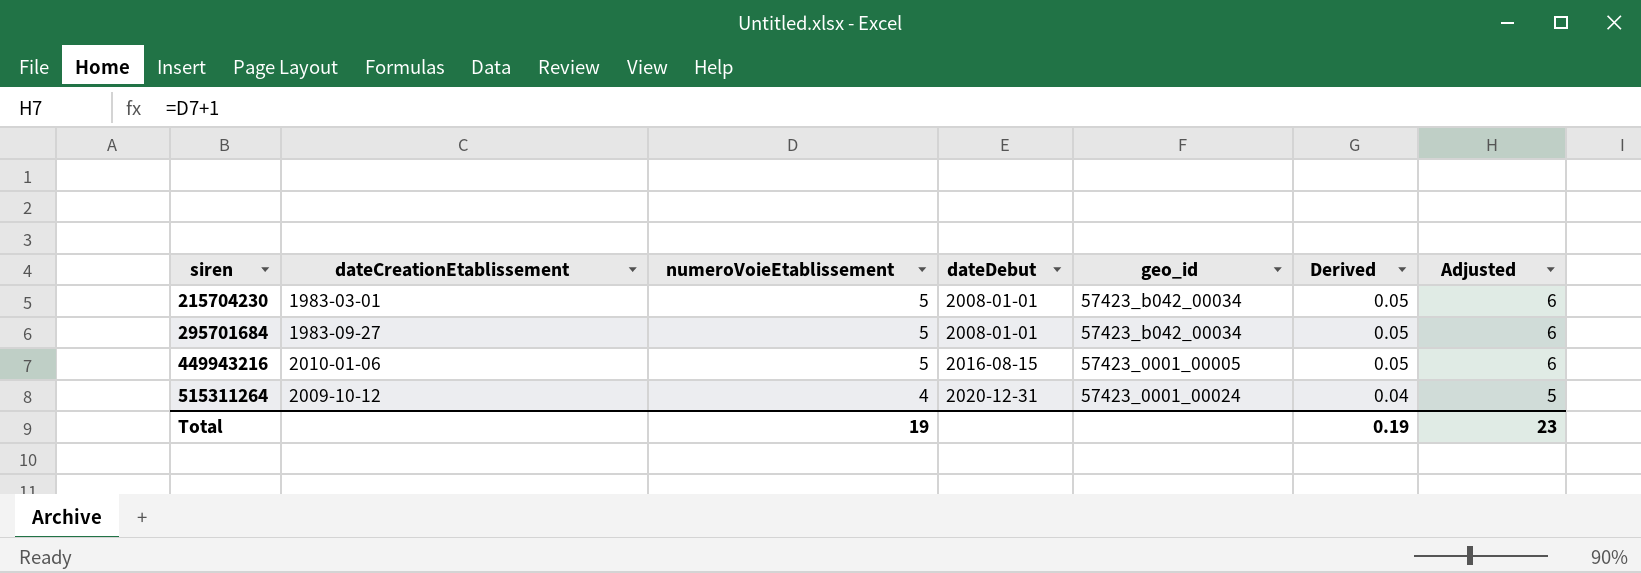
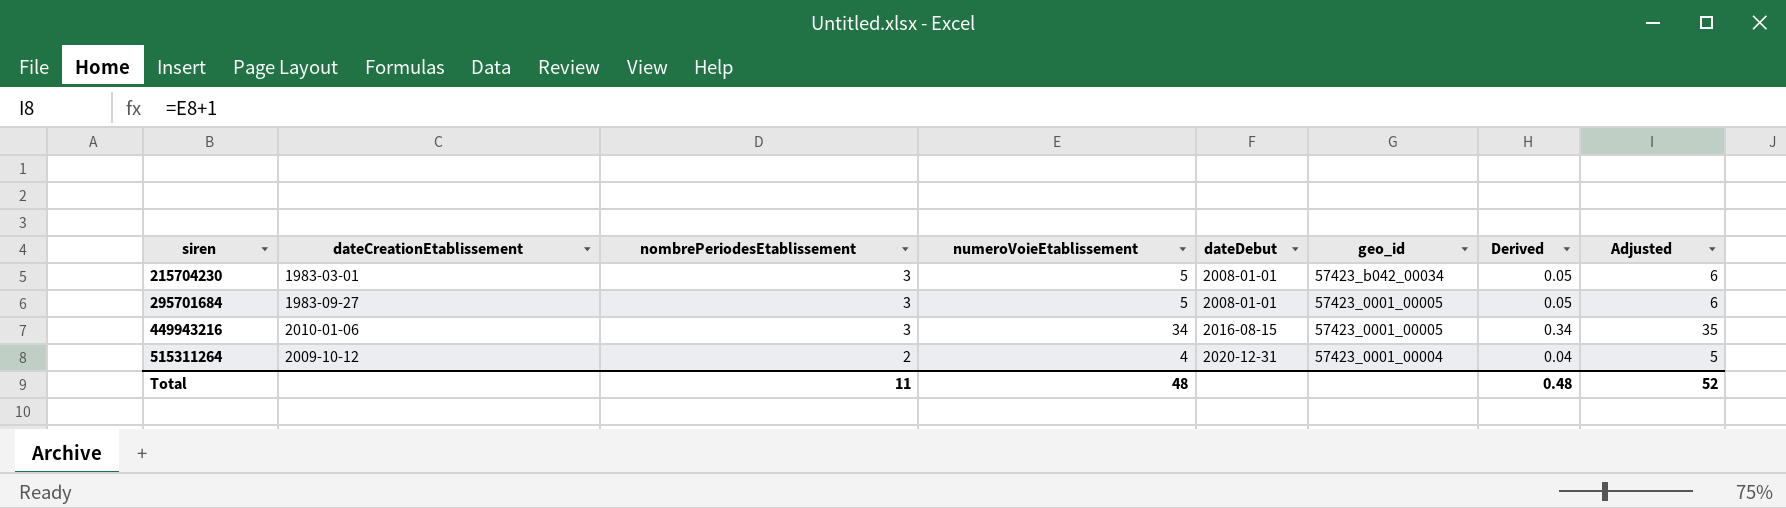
column nombrePeriodesEtablissement | position: none -> 3
295701684 | geo_id: 57423_b042_00034 -> 57423_0001_00005
449943216 | numeroVoieEtablissement: 5 -> 34
449943216 | Derived: 0.05 -> 0.34
449943216 | Adjusted: 6 -> 35
515311264 | geo_id: 57423_0001_00024 -> 57423_0001_00004
Total | numeroVoieEtablissement: 19 -> 48
Total | Derived: 0.19 -> 0.48
Total | Adjusted: 23 -> 52

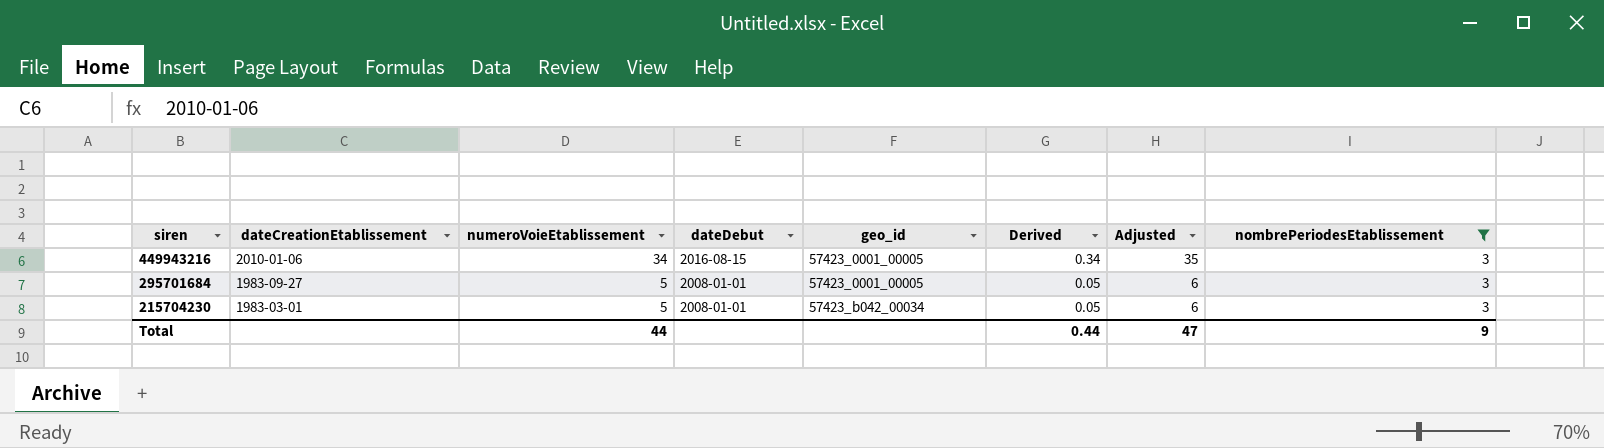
filter: none -> nombrePeriodesEtablissement = 3
row order: siren ascending -> siren descending
column nombrePeriodesEtablissement | position: 3 -> 8
Total | numeroVoieEtablissement: 48 -> 44
Total | Derived: 0.48 -> 0.44
Total | Adjusted: 52 -> 47
Total | nombrePeriodesEtablissement: 11 -> 9

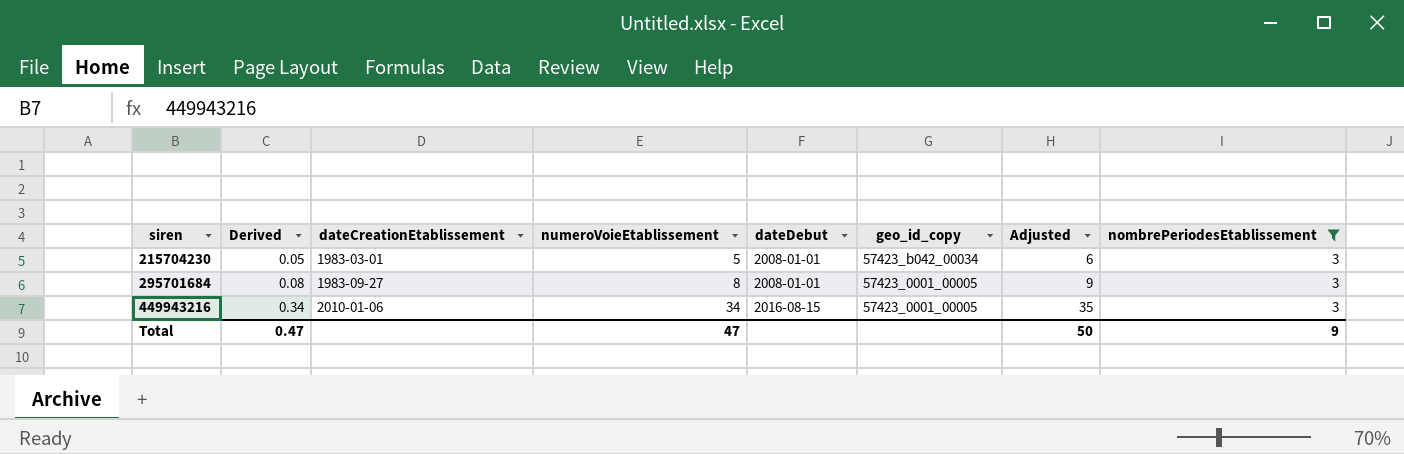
row order: siren descending -> siren ascending
column Derived | position: 6 -> 2
column name: geo_id -> geo_id_copy
295701684 | Derived: 0.05 -> 0.08
295701684 | numeroVoieEtablissement: 5 -> 8
295701684 | Adjusted: 6 -> 9
Total | Derived: 0.44 -> 0.47
Total | numeroVoieEtablissement: 44 -> 47
Total | Adjusted: 47 -> 50

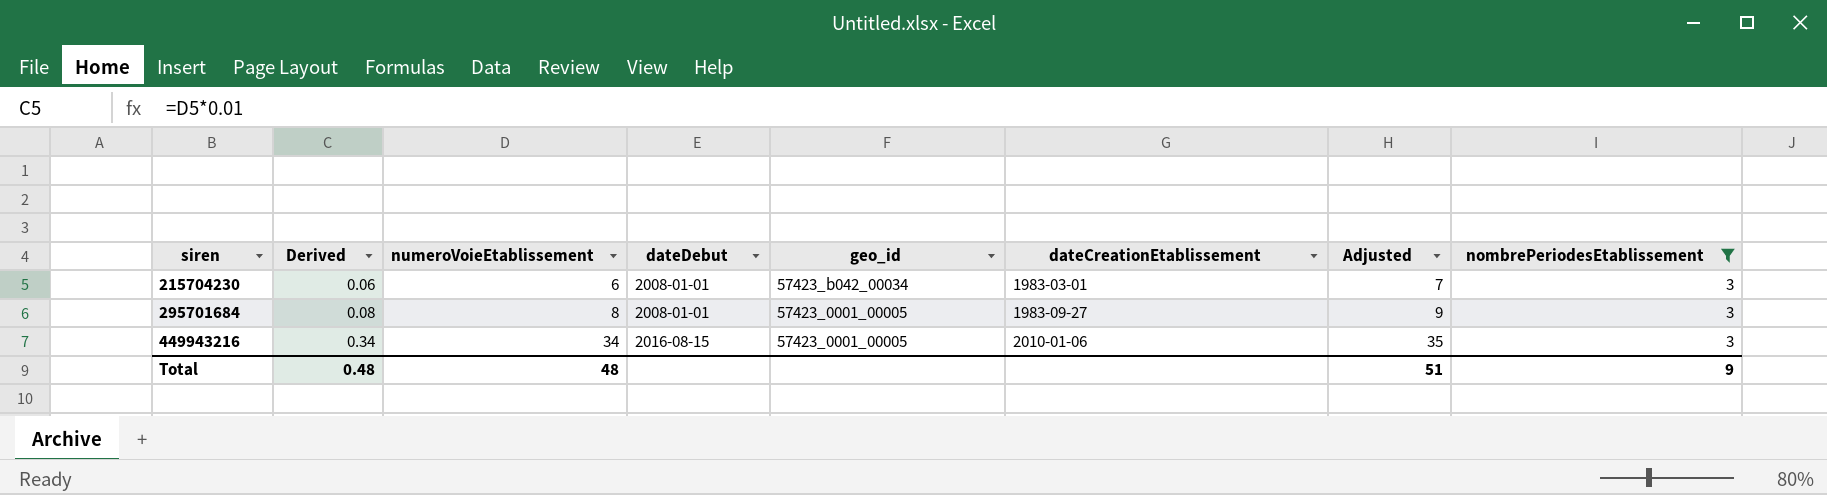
column name: geo_id_copy -> geo_id
column dateCreationEtablissement | position: 3 -> 6
215704230 | Derived: 0.05 -> 0.06
215704230 | numeroVoieEtablissement: 5 -> 6
215704230 | Adjusted: 6 -> 7
Total | Derived: 0.47 -> 0.48
Total | numeroVoieEtablissement: 47 -> 48
Total | Adjusted: 50 -> 51

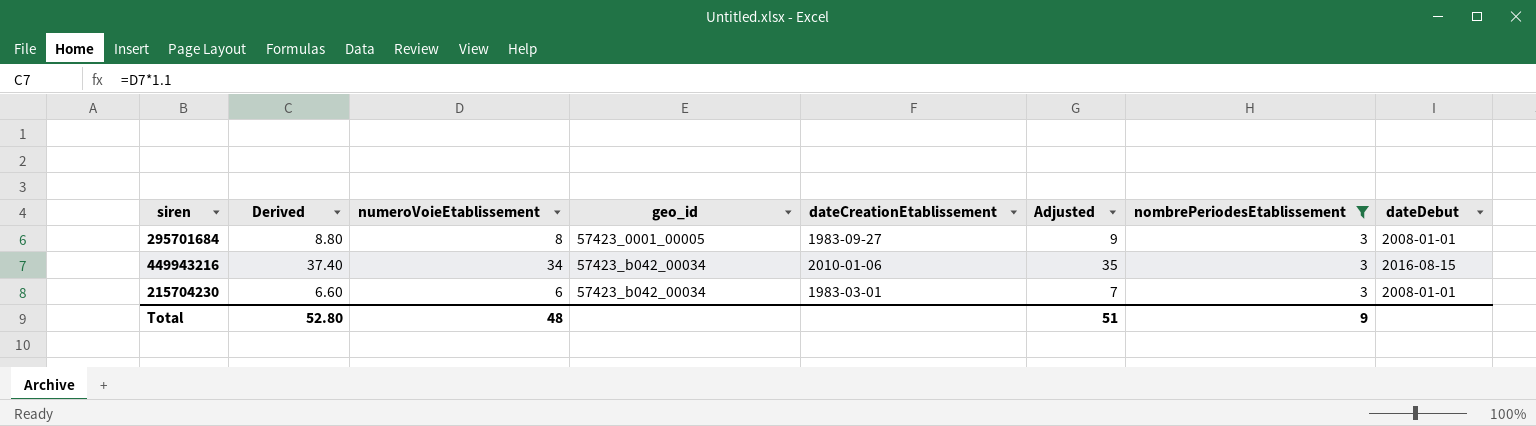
row order: siren ascending -> geo_id ascending
column Derived | formula: [numeroVoieEtablissement] * 0.01 -> [numeroVoieEtablissement] * 1.1
column dateDebut | position: 4 -> 8
449943216 | geo_id: 57423_0001_00005 -> 57423_b042_00034
Total | Derived: 0.48 -> 52.80

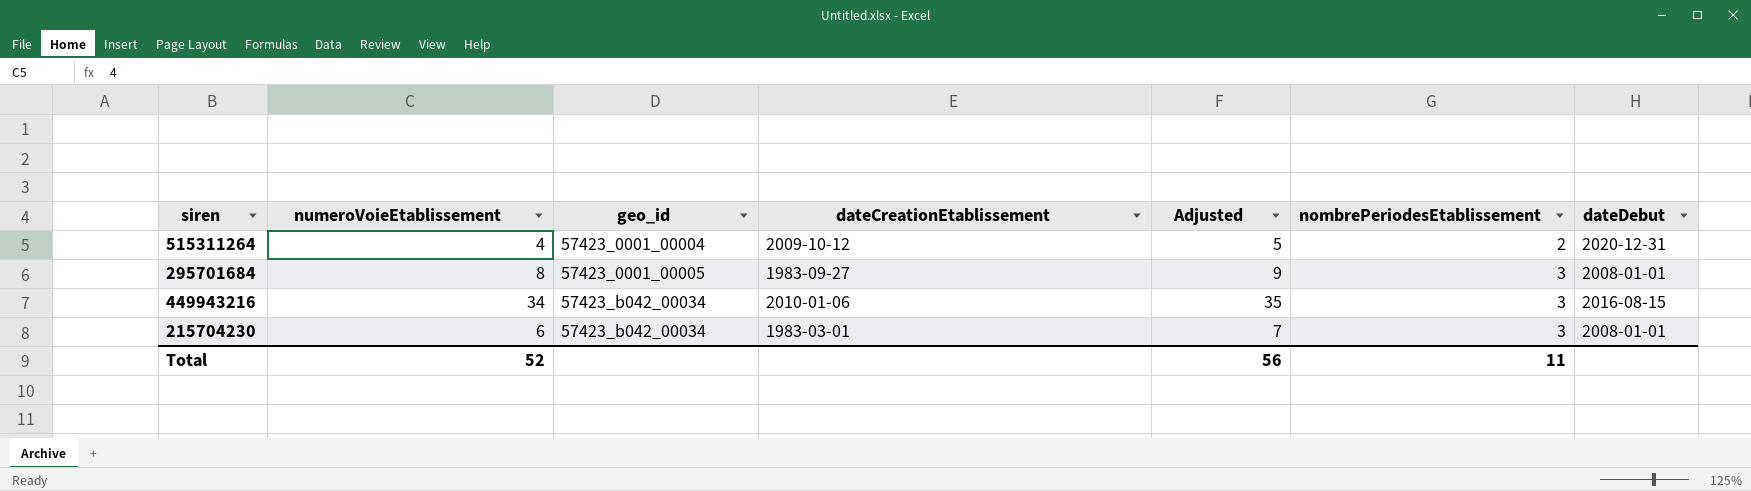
filter: nombrePeriodesEtablissement = 3 -> none
column Derived | formula: [numeroVoieEtablissement] * 1.1 -> none
Total | numeroVoieEtablissement: 48 -> 52
Total | Adjusted: 51 -> 56
Total | nombrePeriodesEtablissement: 9 -> 11

